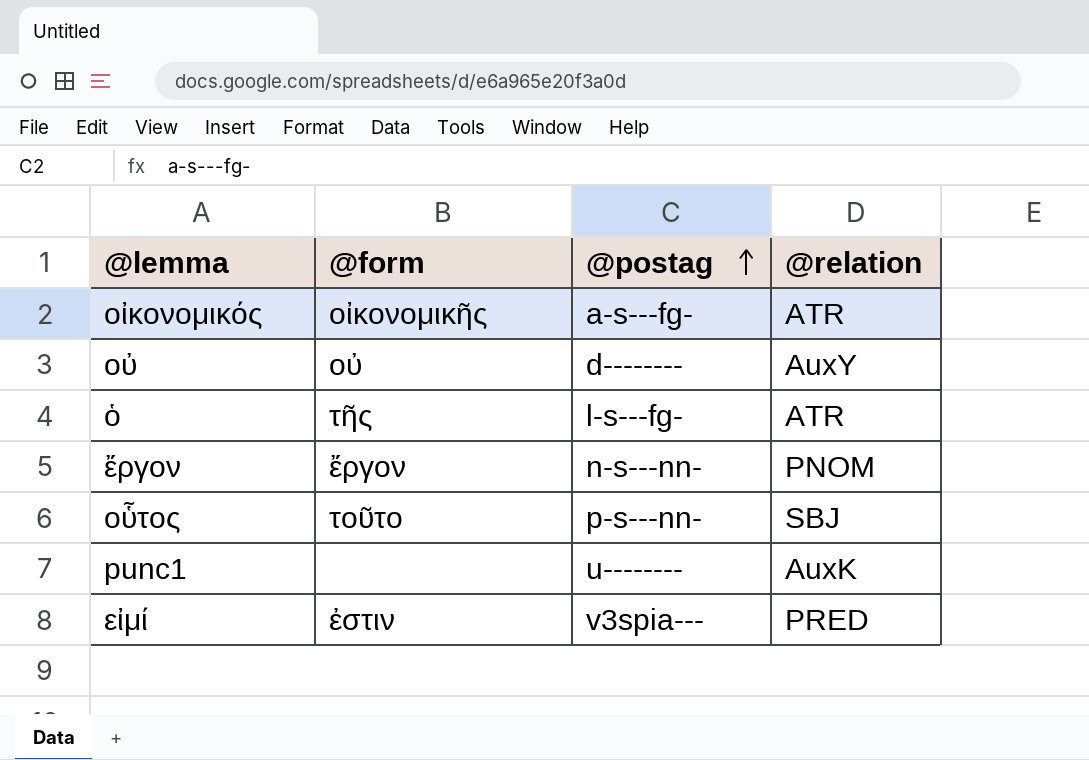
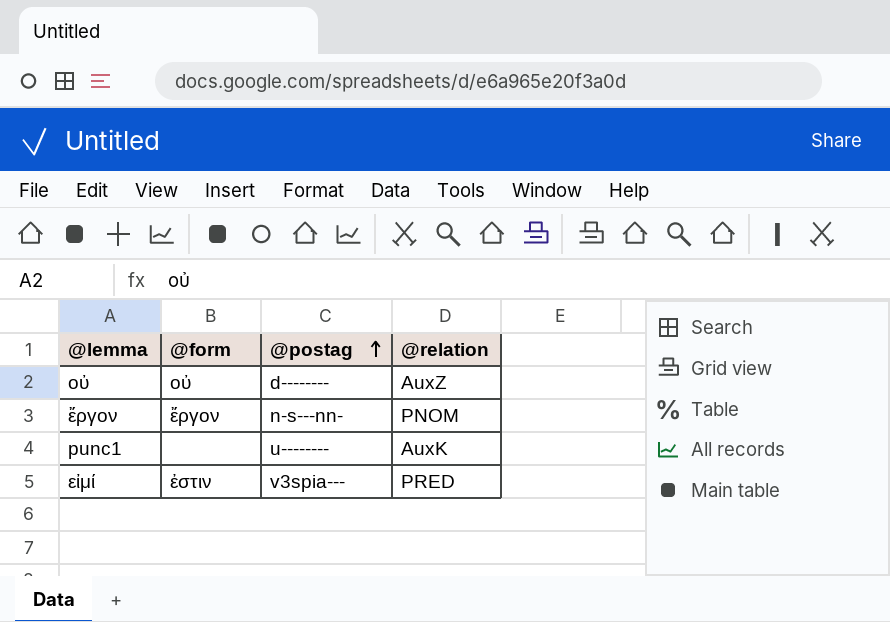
row οἰκονομικός: οἰκονομικῆς | a-s---fg- | ATR -> none
row ὁ: τῆς | l-s---fg- | ATR -> none
row οὗτος: τοῦτο | p-s---nn- | SBJ -> none
οὐ | @relation: AuxY -> AuxZ

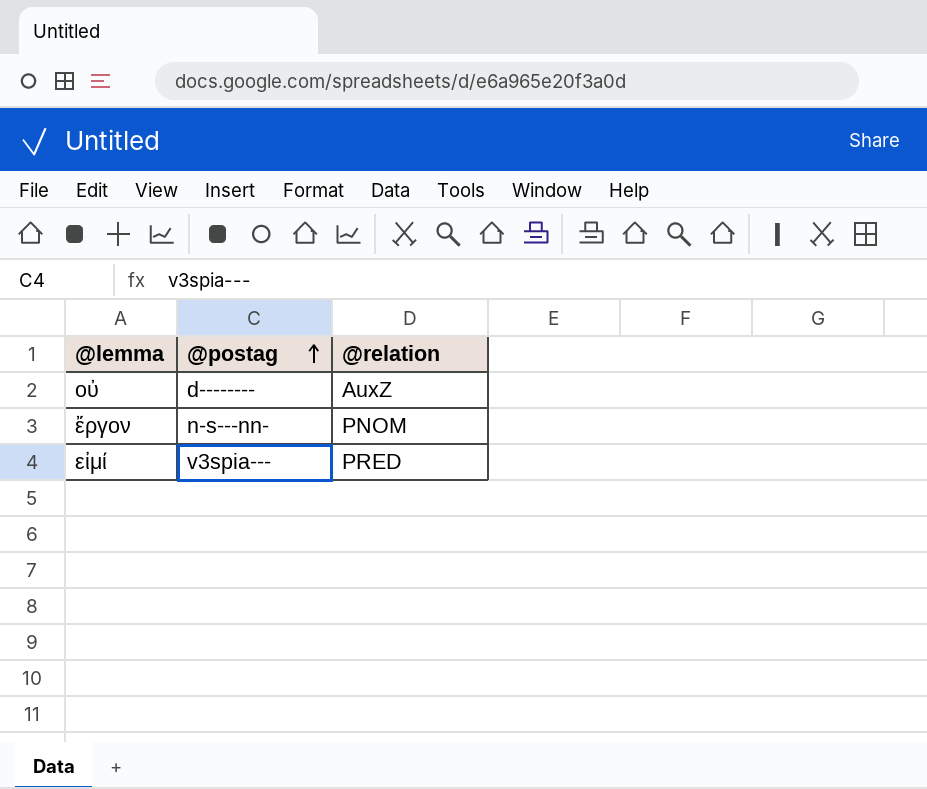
column @form | position: 2 -> none
row punc1: none | u-------- | AuxK -> none

